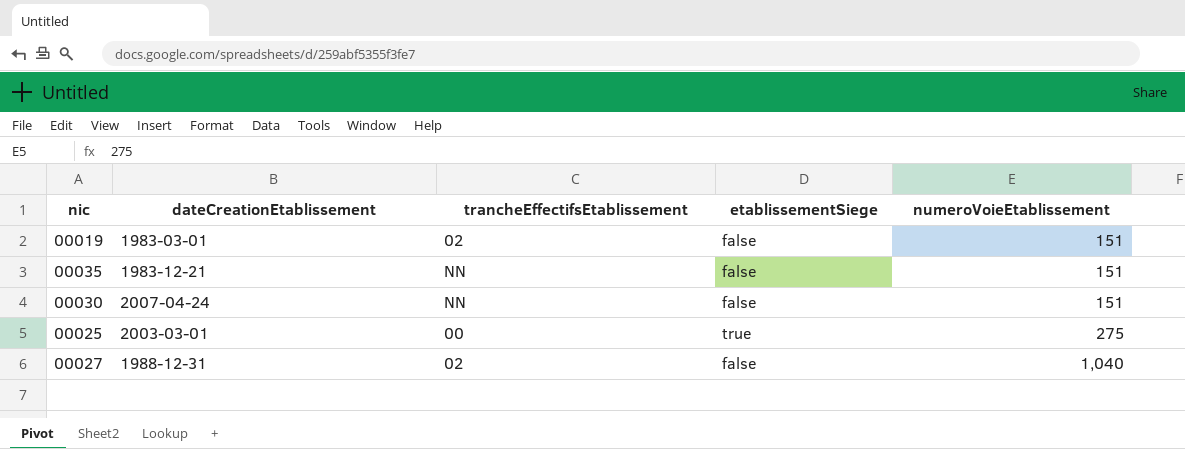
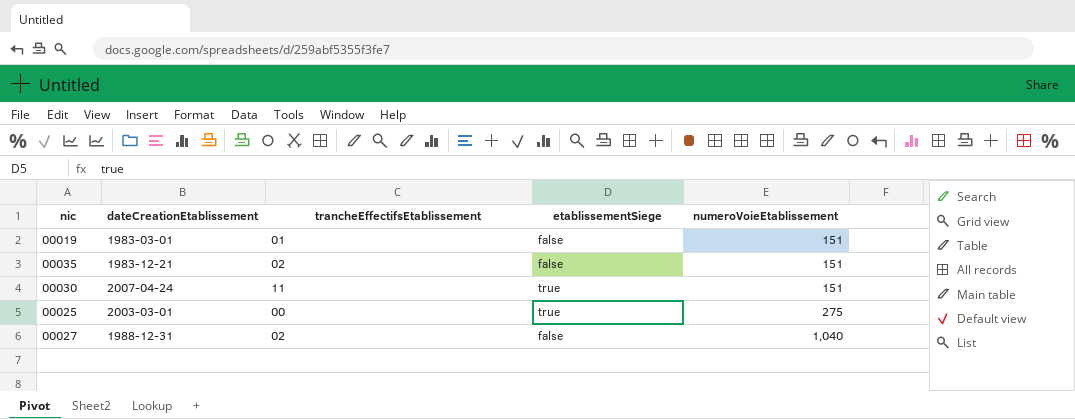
00019 | trancheEffectifsEtablissement: 02 -> 01
00035 | trancheEffectifsEtablissement: NN -> 02
00030 | trancheEffectifsEtablissement: NN -> 11
00030 | etablissementSiege: false -> true

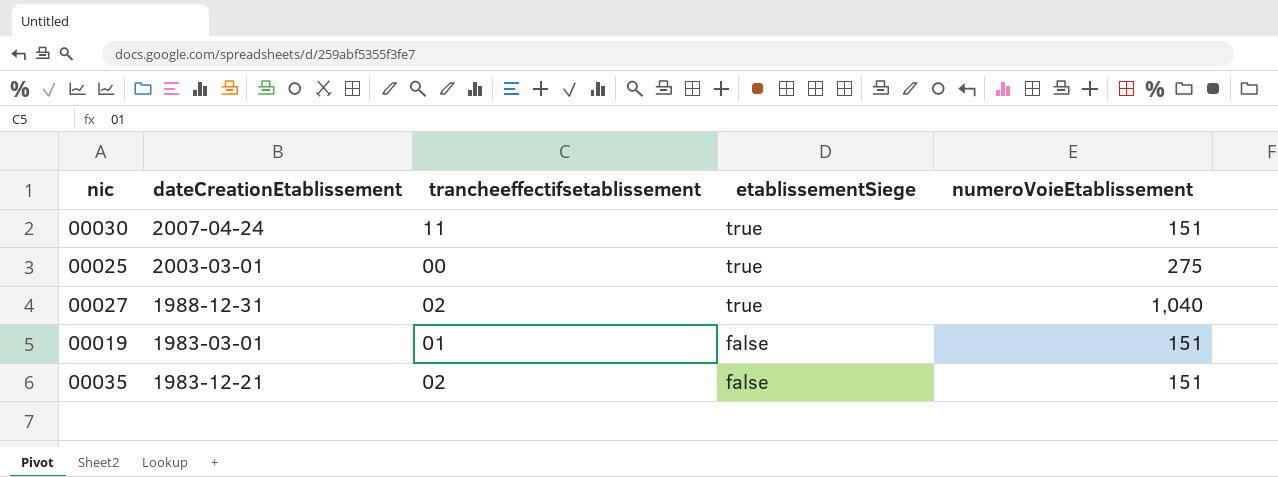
row order: numeroVoieEtablissement ascending -> etablissementSiege descending
column name: trancheEffectifsEtablissement -> trancheeffectifsetablissement
00027 | etablissementSiege: false -> true

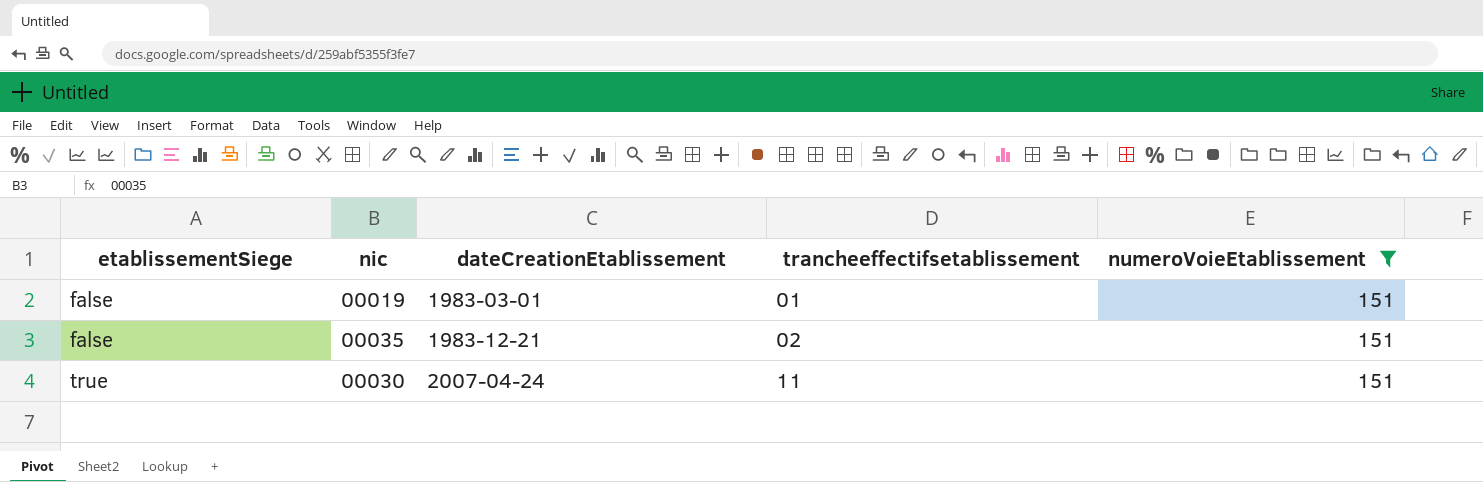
filter: none -> numeroVoieEtablissement = 151
row order: etablissementSiege descending -> etablissementSiege ascending
column etablissementSiege | position: 4 -> 1

